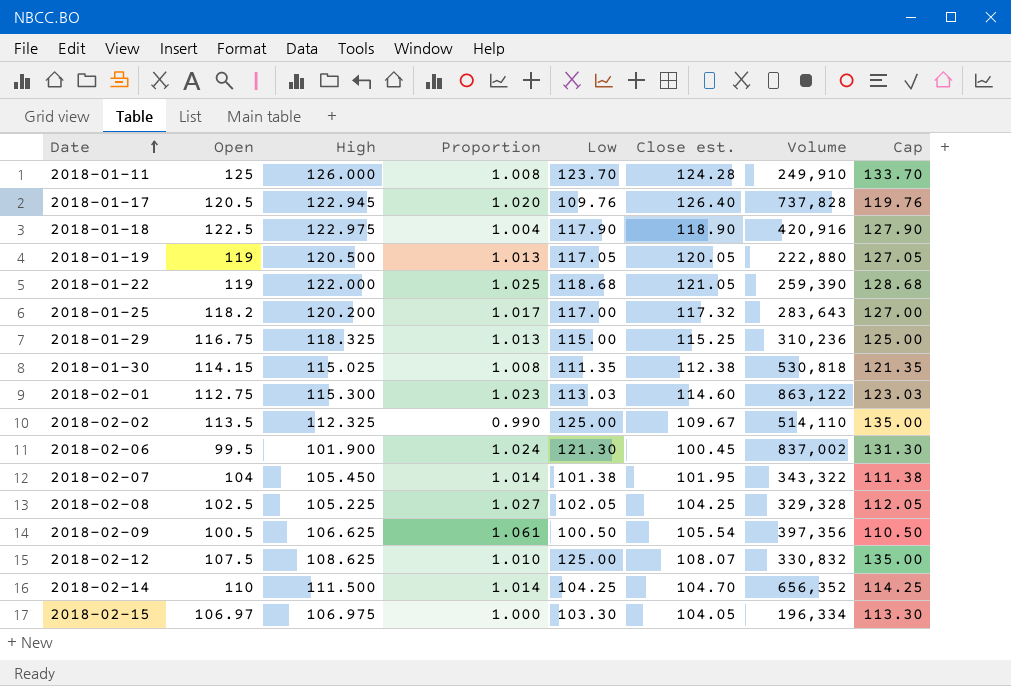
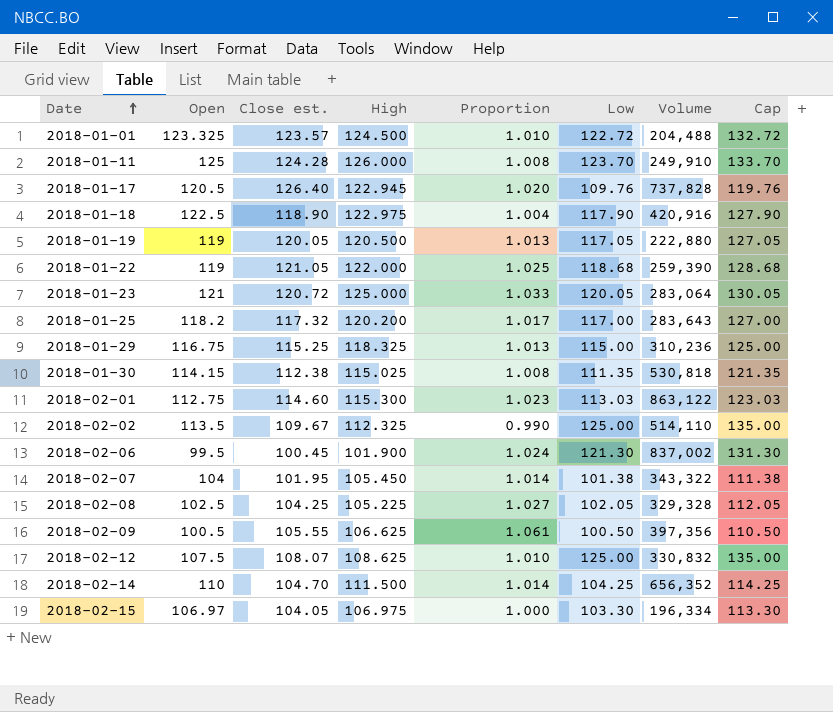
column Close est. | position: 6 -> 3
row 2018-01-01: none -> 123.325 | 123.57 | 124.500 | 1.010 | 122.72 | 204,488 | 132.72
row 2018-01-23: none -> 121 | 120.72 | 125.000 | 1.033 | 120.05 | 283,064 | 130.05
2018-02-09 | Close est.: 105.54 -> 105.55

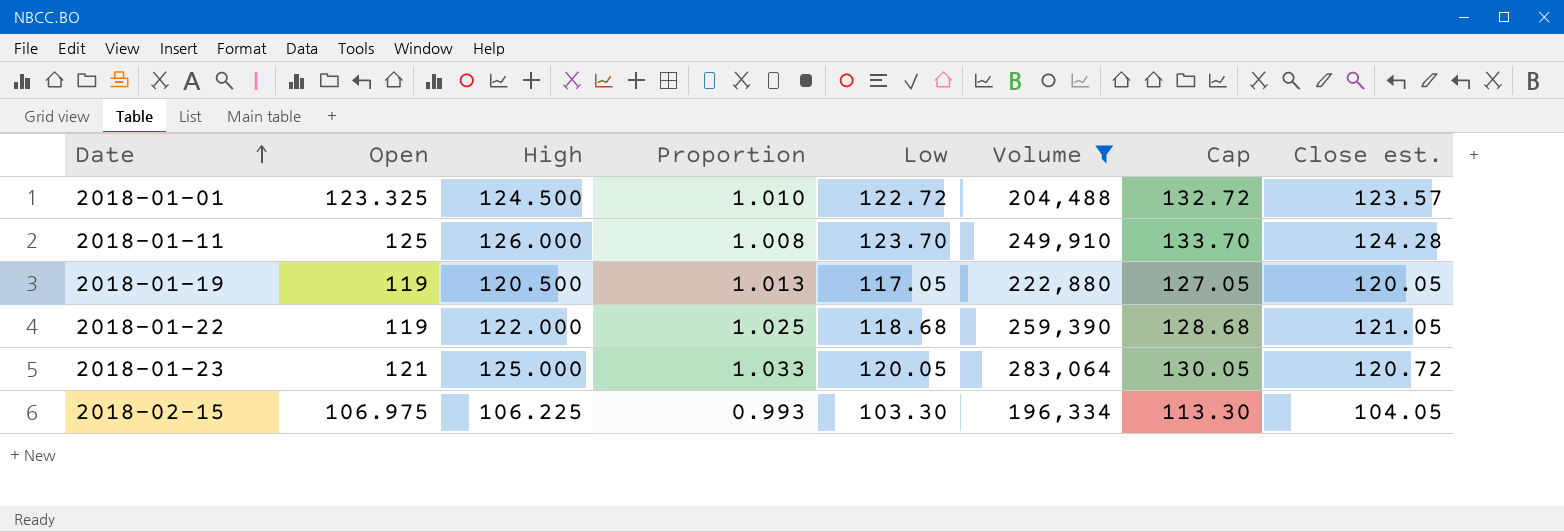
filter: none -> Volume <= 283,064
column Close est. | position: 3 -> 8
2018-02-15 | Open: 106.97 -> 106.975
2018-02-15 | High: 106.975 -> 106.225
2018-02-15 | Proportion: 1.000 -> 0.993

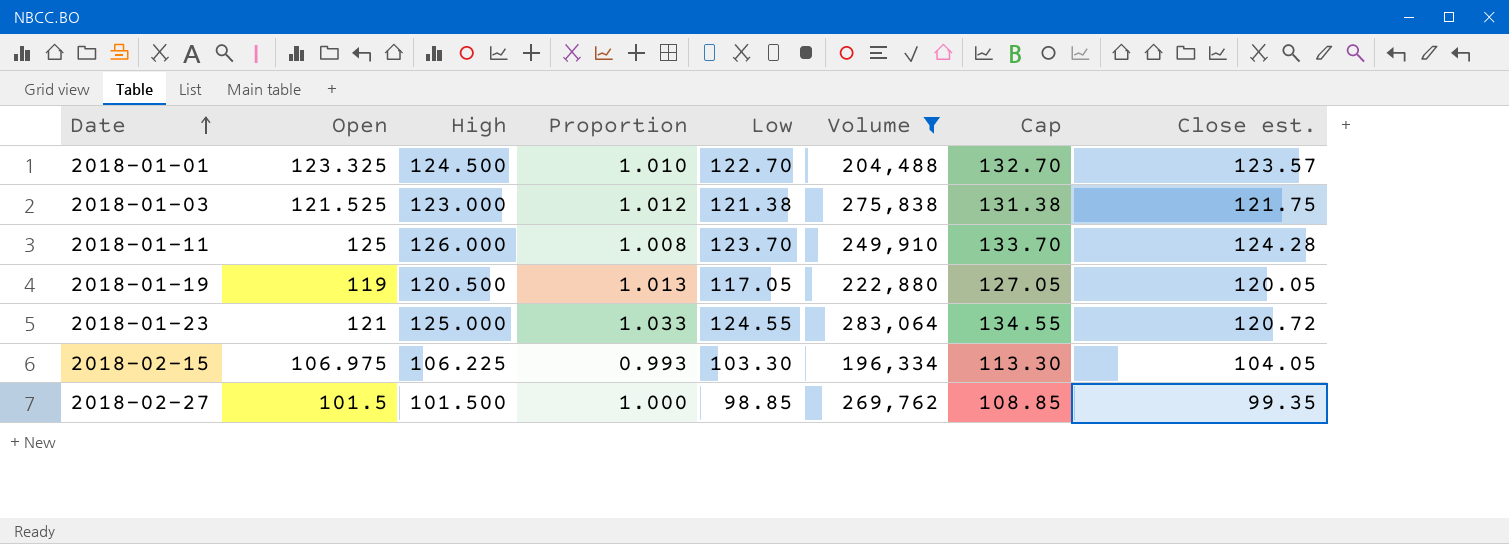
row 2018-01-22: 119 | 122.000 | 1.025 | 118.68 | 259,390 | 128.68 | 121.05 -> none
2018-01-01 | Low: 122.72 -> 122.70
2018-01-01 | Cap: 132.72 -> 132.70
row 2018-01-03: none -> 121.525 | 123.000 | 1.012 | 121.38 | 275,838 | 131.38 | 121.75
2018-01-23 | Low: 120.05 -> 124.55
2018-01-23 | Cap: 130.05 -> 134.55
row 2018-02-27: none -> 101.5 | 101.500 | 1.000 | 98.85 | 269,762 | 108.85 | 99.35

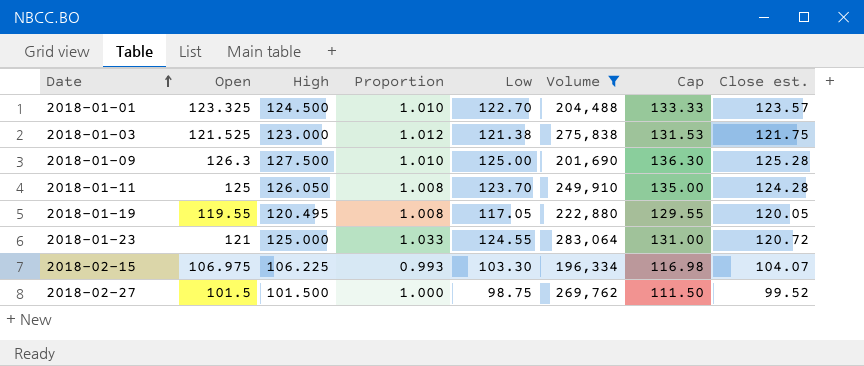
column Cap | formula: [Low] + 10 -> [Open] + 10
row 2018-01-09: none -> 126.3 | 127.500 | 1.010 | 125.00 | 201,690 | 136.30 | 125.28
2018-01-11 | High: 126.000 -> 126.050
2018-01-19 | Open: 119 -> 119.55
2018-01-19 | High: 120.500 -> 120.495
2018-01-19 | Proportion: 1.013 -> 1.008
2018-02-15 | Close est.: 104.05 -> 104.07
2018-02-27 | Low: 98.85 -> 98.75
2018-02-27 | Close est.: 99.35 -> 99.52

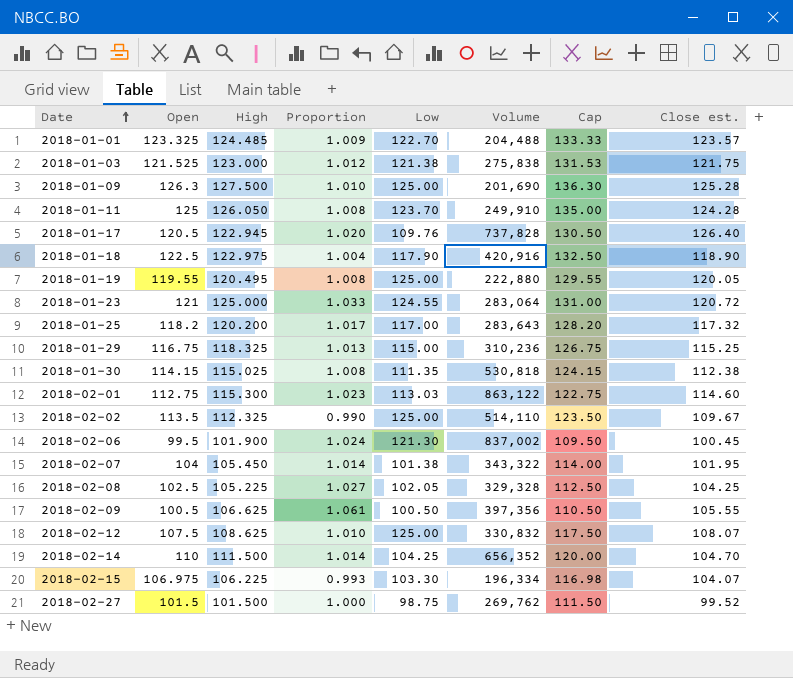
filter: Volume <= 283,064 -> none
2018-01-01 | High: 124.500 -> 124.485
2018-01-01 | Proportion: 1.010 -> 1.009
2018-01-19 | Low: 117.05 -> 125.00

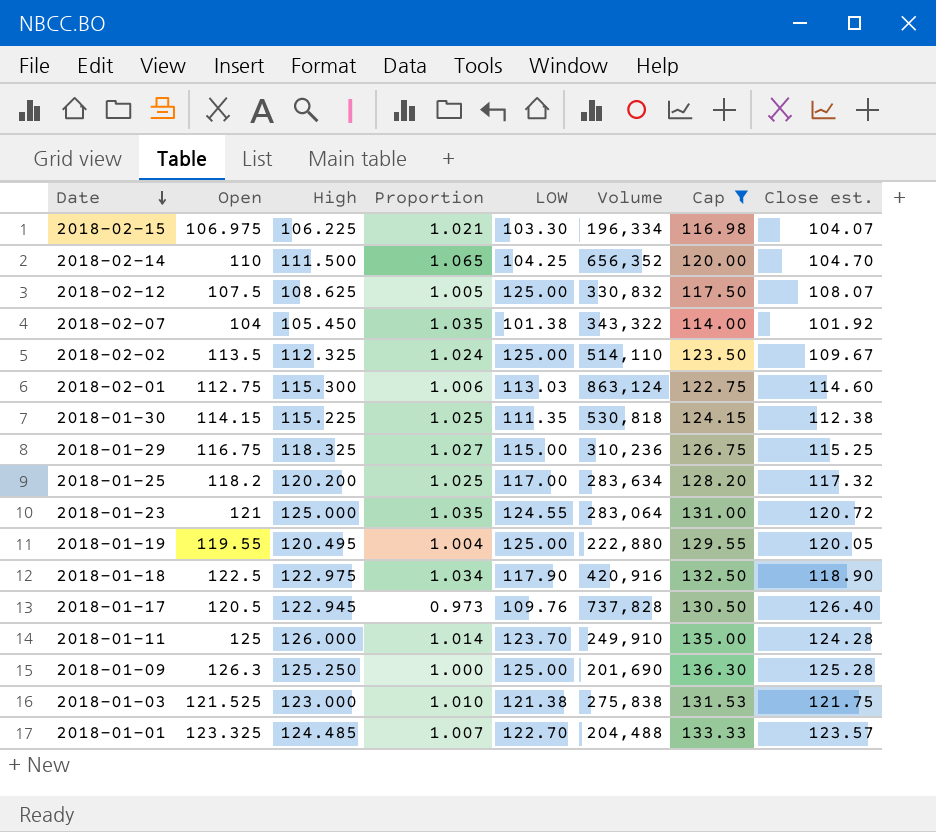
filter: none -> Cap >= 114.00
row order: Date ascending -> Date descending
column Proportion | formula: [High] / [Open] -> [High] / [Close est.]
column name: Low -> LOW
2018-02-07 | Close est.: 101.95 -> 101.92
2018-02-01 | Volume: 863,122 -> 863,124
2018-01-30 | High: 115.025 -> 115.225
2018-01-25 | Volume: 283,643 -> 283,634
2018-01-11 | High: 126.050 -> 126.000
2018-01-09 | High: 127.500 -> 125.250

